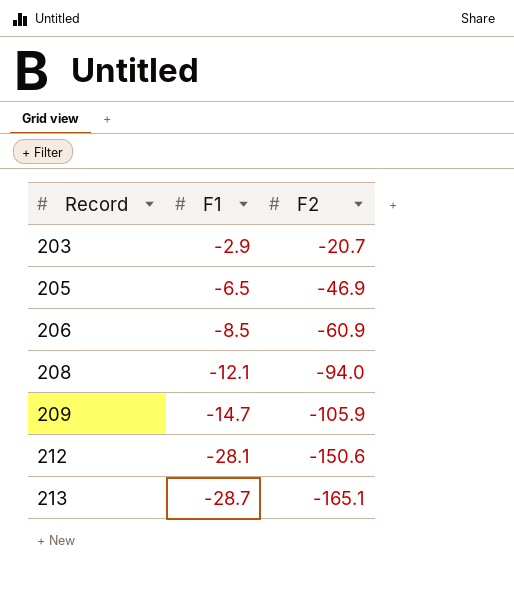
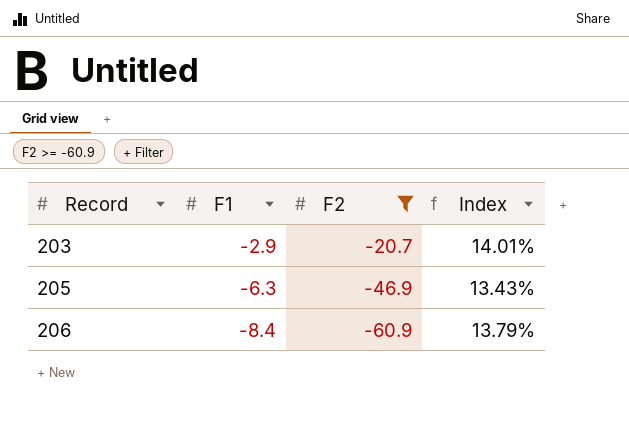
filter: none -> F2 >= -60.9
column Index | formula: none -> [F1] / [F2]
205 | F1: -6.5 -> -6.3
206 | F1: -8.5 -> -8.4

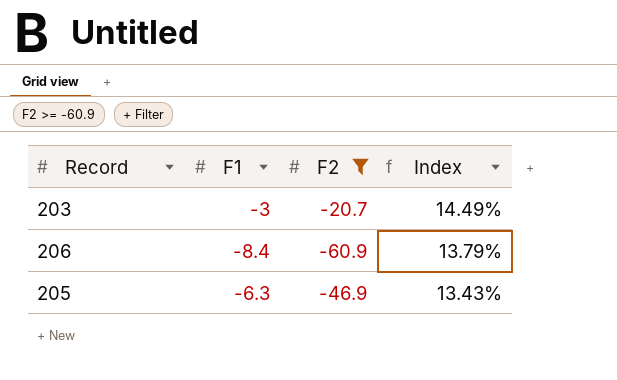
row order: Record ascending -> Index descending
203 | F1: -2.9 -> -3
203 | Index: 14.01% -> 14.49%

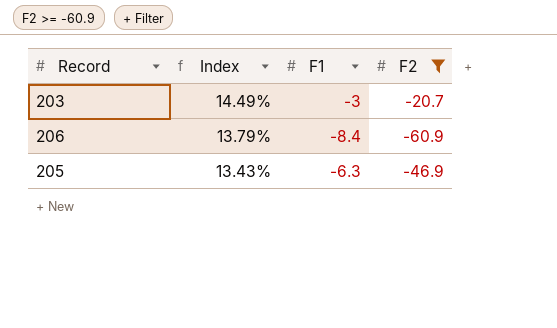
column Index | position: 4 -> 2

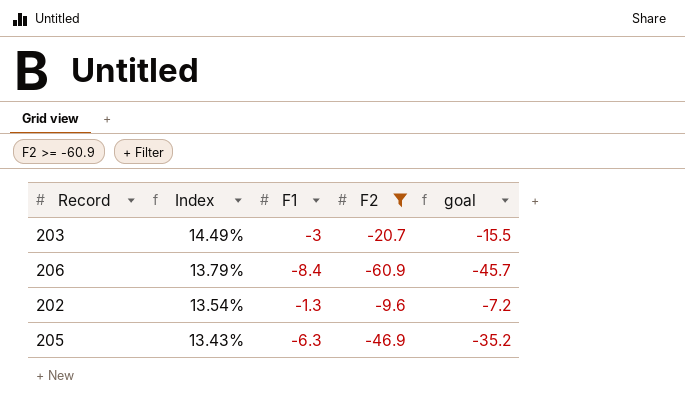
column goal | formula: none -> [F2] * 0.75
row 202: none -> 13.54% | -1.3 | -9.6 | -7.2

